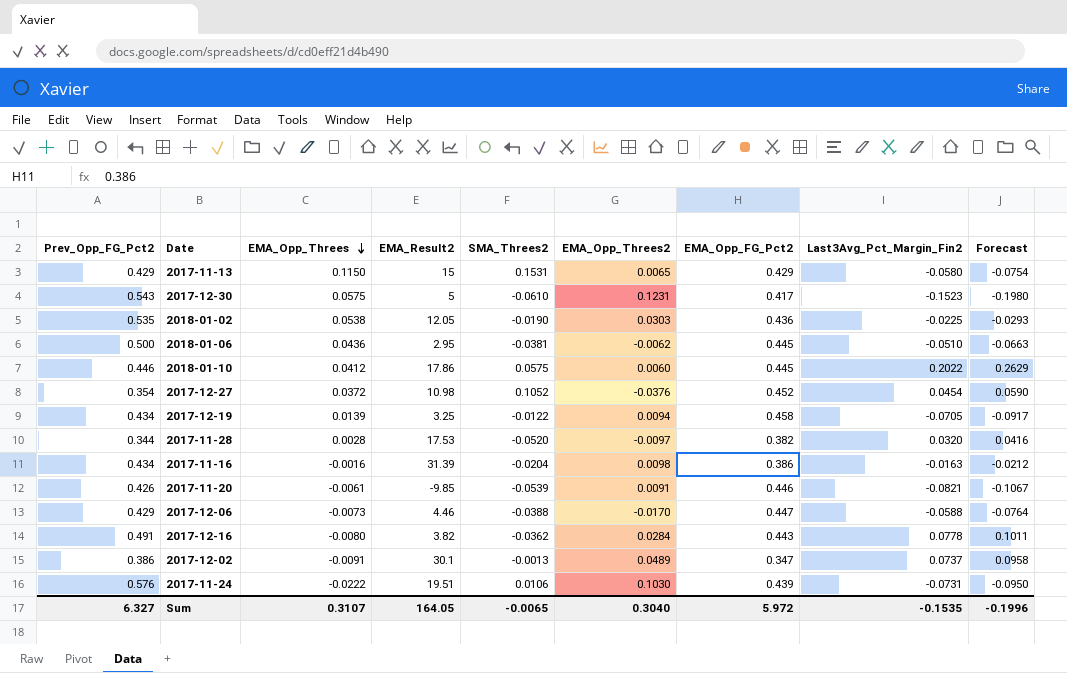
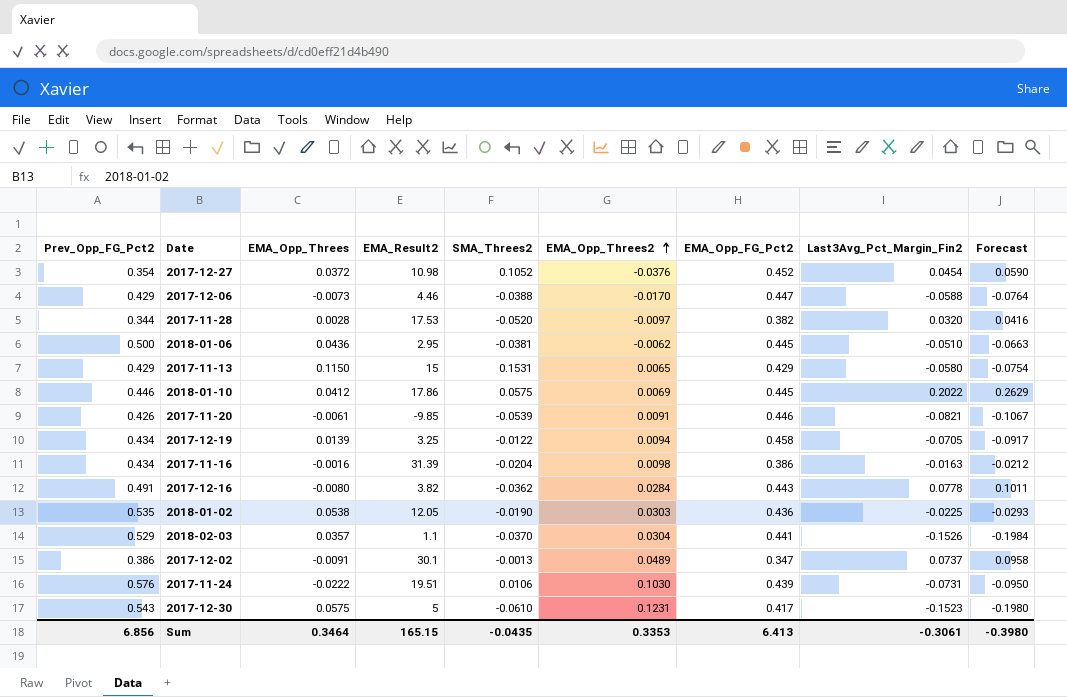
row order: EMA_Opp_Threes descending -> EMA_Opp_Threes2 ascending
2018-01-10 | EMA_Opp_Threes2: 0.0060 -> 0.0069
row 2018-02-03: none -> 0.529 | 0.0357 | 1.1 | -0.0370 | 0.0304 | 0.441 | -0.1526 | -0.1984
Sum | Prev_Opp_FG_Pct2: 6.327 -> 6.856
Sum | EMA_Opp_Threes: 0.3107 -> 0.3464
Sum | EMA_Result2: 164.05 -> 165.15
Sum | SMA_Threes2: -0.0065 -> -0.0435
Sum | EMA_Opp_Threes2: 0.3040 -> 0.3353
Sum | EMA_Opp_FG_Pct2: 5.972 -> 6.413
Sum | Last3Avg_Pct_Margin_Fin2: -0.1535 -> -0.3061
Sum | Forecast: -0.1996 -> -0.3980

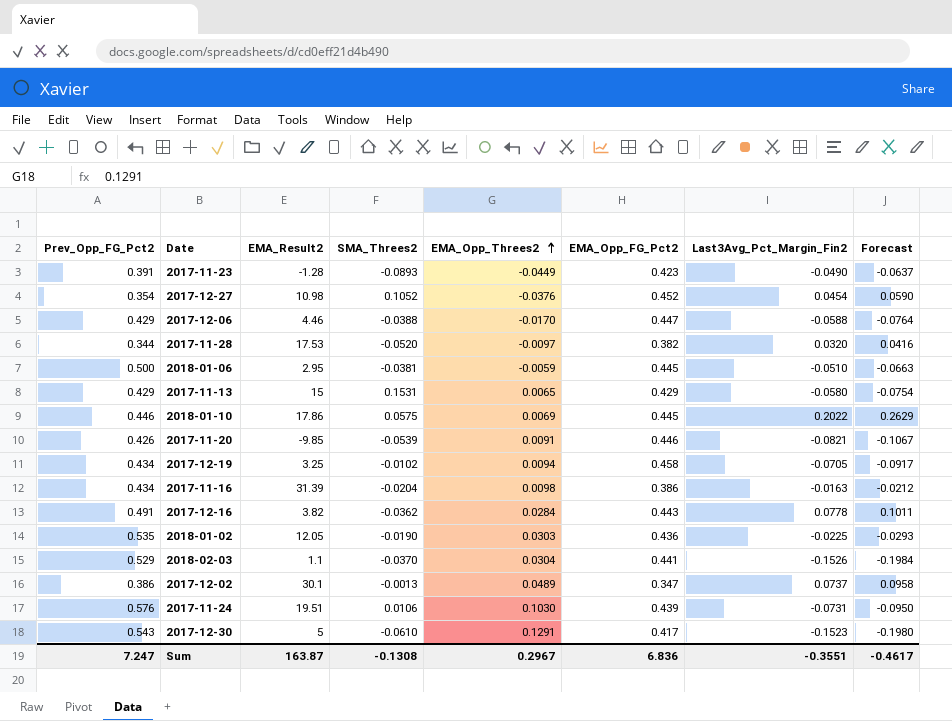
column EMA_Opp_Threes | position: 3 -> none
row 2017-11-23: none -> 0.391 | -1.28 | -0.0893 | -0.0449 | 0.423 | -0.0490 | -0.0637
2018-01-06 | EMA_Opp_Threes2: -0.0062 -> -0.0059
2017-12-19 | SMA_Threes2: -0.0122 -> -0.0102
2017-12-30 | EMA_Opp_Threes2: 0.1231 -> 0.1291
Sum | Prev_Opp_FG_Pct2: 6.856 -> 7.247
Sum | EMA_Result2: 165.15 -> 163.87
Sum | SMA_Threes2: -0.0435 -> -0.1308
Sum | EMA_Opp_Threes2: 0.3353 -> 0.2967
Sum | EMA_Opp_FG_Pct2: 6.413 -> 6.836
Sum | Last3Avg_Pct_Margin_Fin2: -0.3061 -> -0.3551
Sum | Forecast: -0.3980 -> -0.4617

